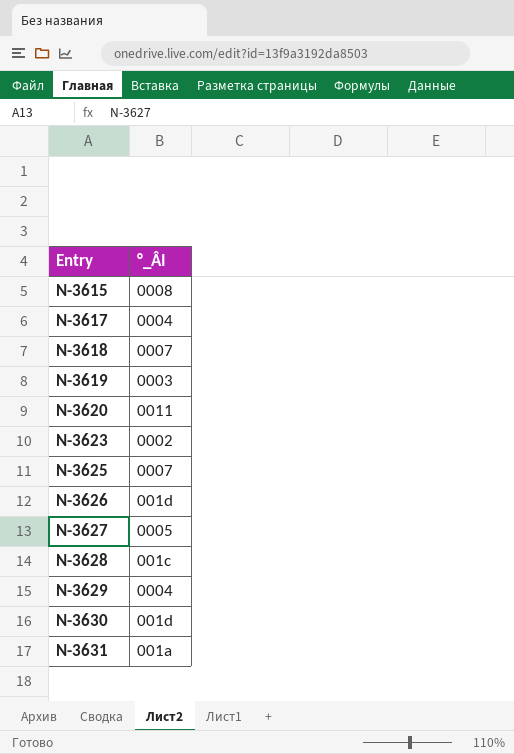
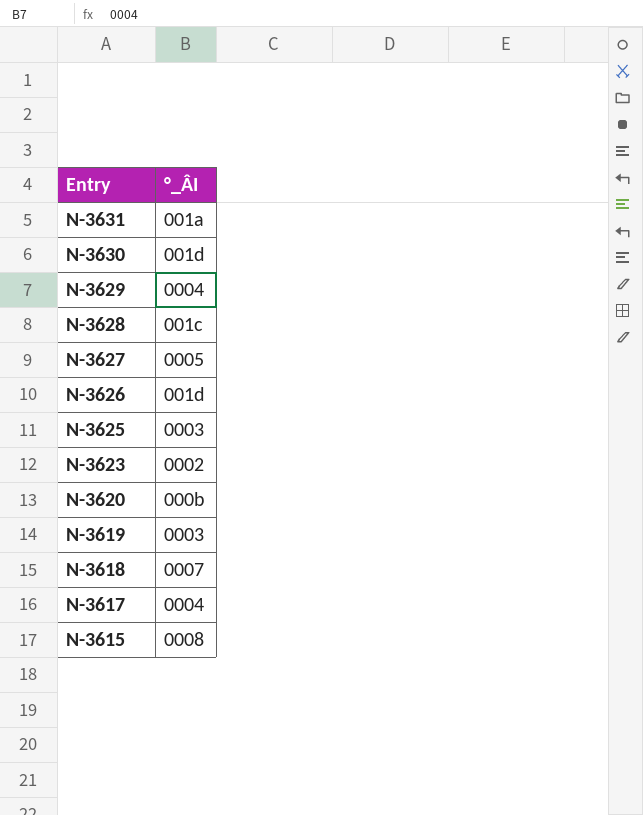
row order: Entry ascending -> Entry descending
N-3625 | °_ÂI: 0007 -> 0003
N-3620 | °_ÂI: 0011 -> 000b

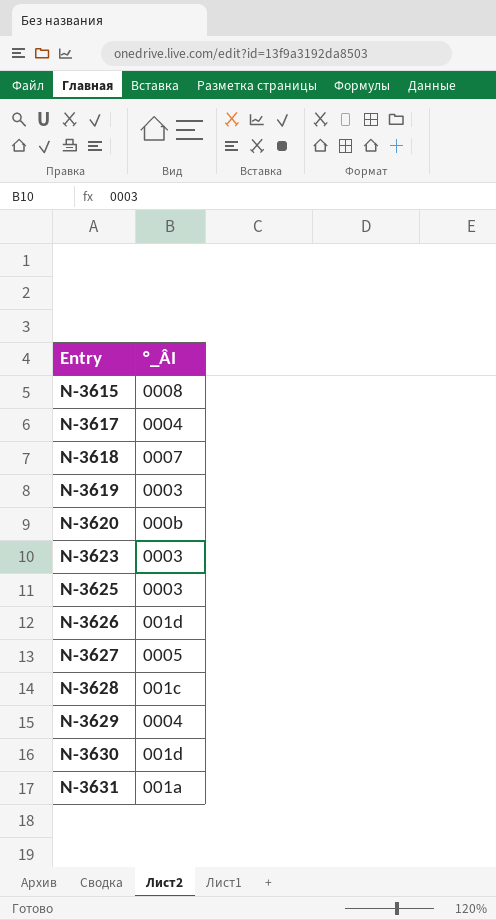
row order: Entry descending -> Entry ascending
N-3623 | °_ÂI: 0002 -> 0003

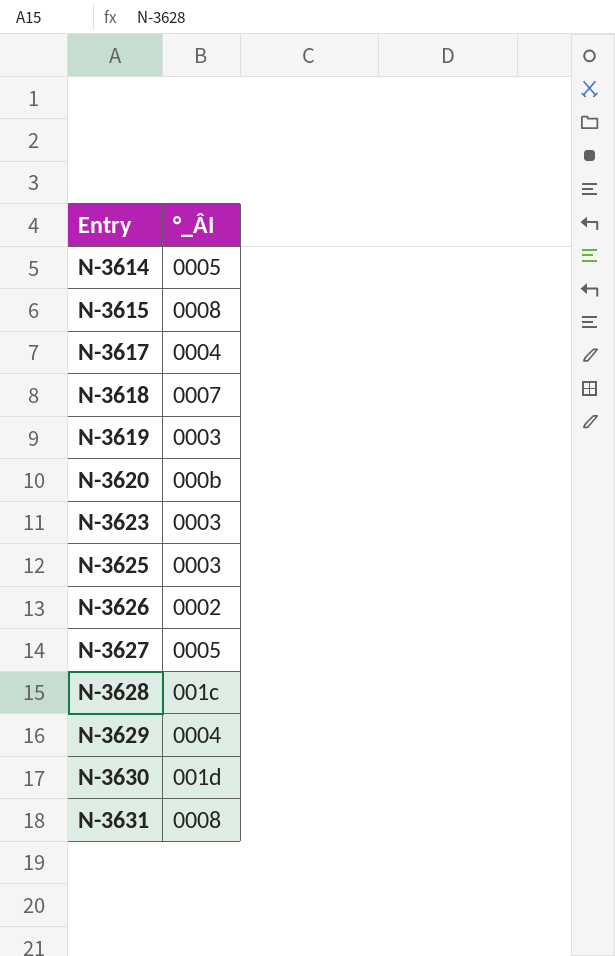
row N-3614: none -> 0005
N-3626 | °_ÂI: 001d -> 0002
N-3631 | °_ÂI: 001a -> 0008

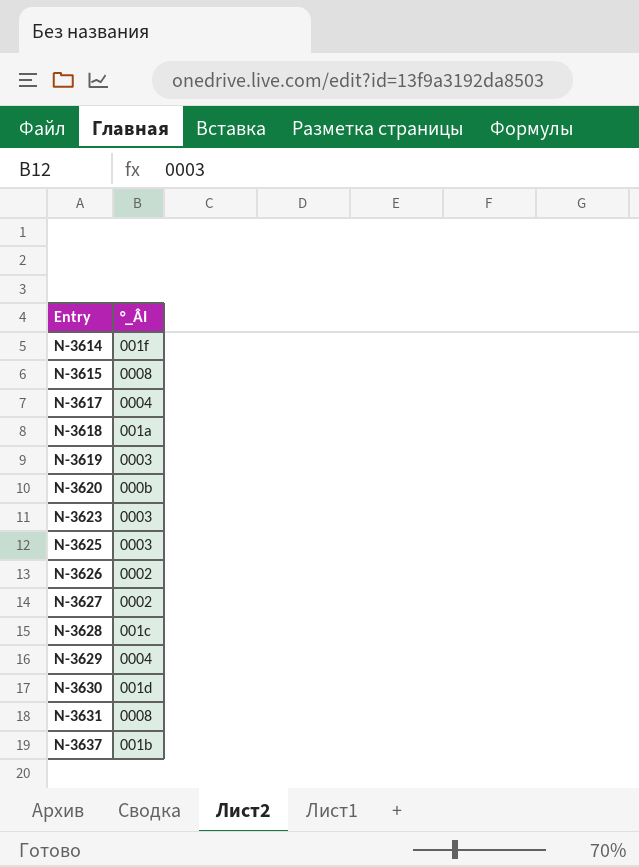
N-3614 | °_ÂI: 0005 -> 001f
N-3618 | °_ÂI: 0007 -> 001a
N-3627 | °_ÂI: 0005 -> 0002
row N-3637: none -> 001b

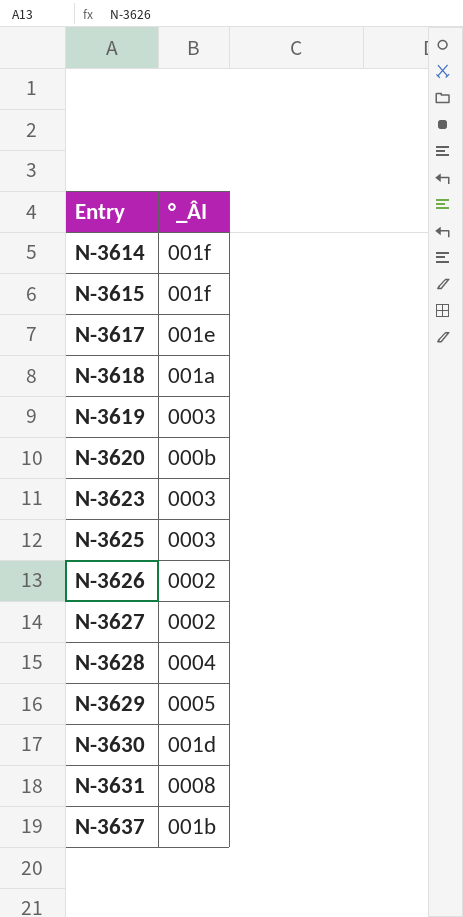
N-3615 | °_ÂI: 0008 -> 001f
N-3617 | °_ÂI: 0004 -> 001e
N-3628 | °_ÂI: 001c -> 0004
N-3629 | °_ÂI: 0004 -> 0005

